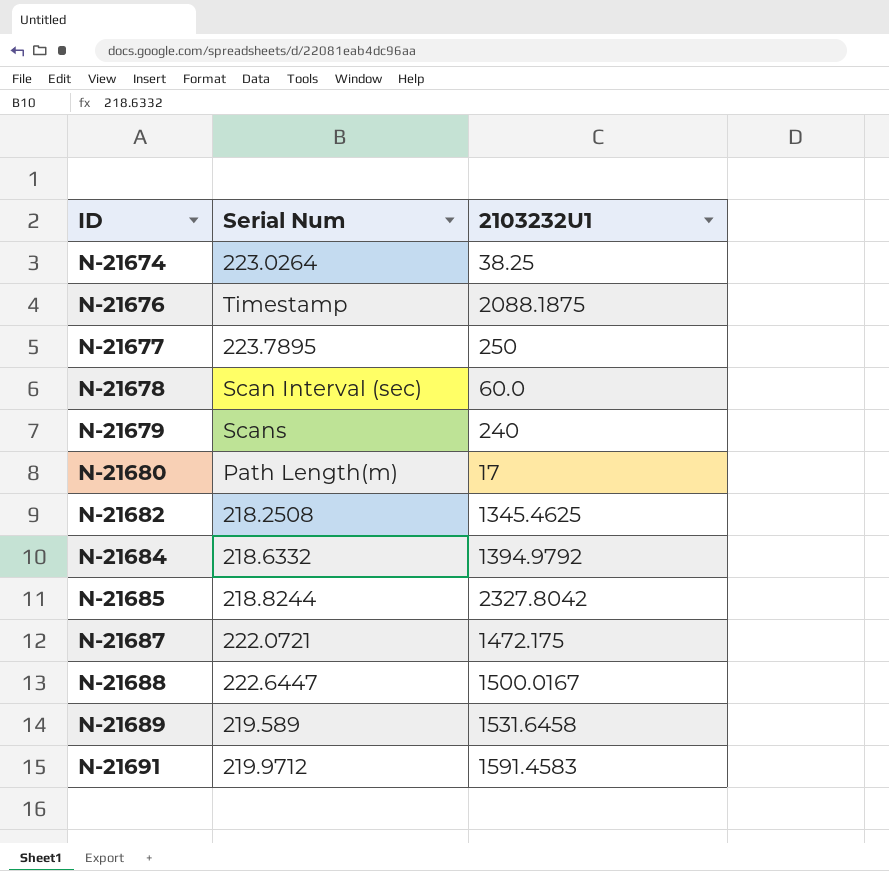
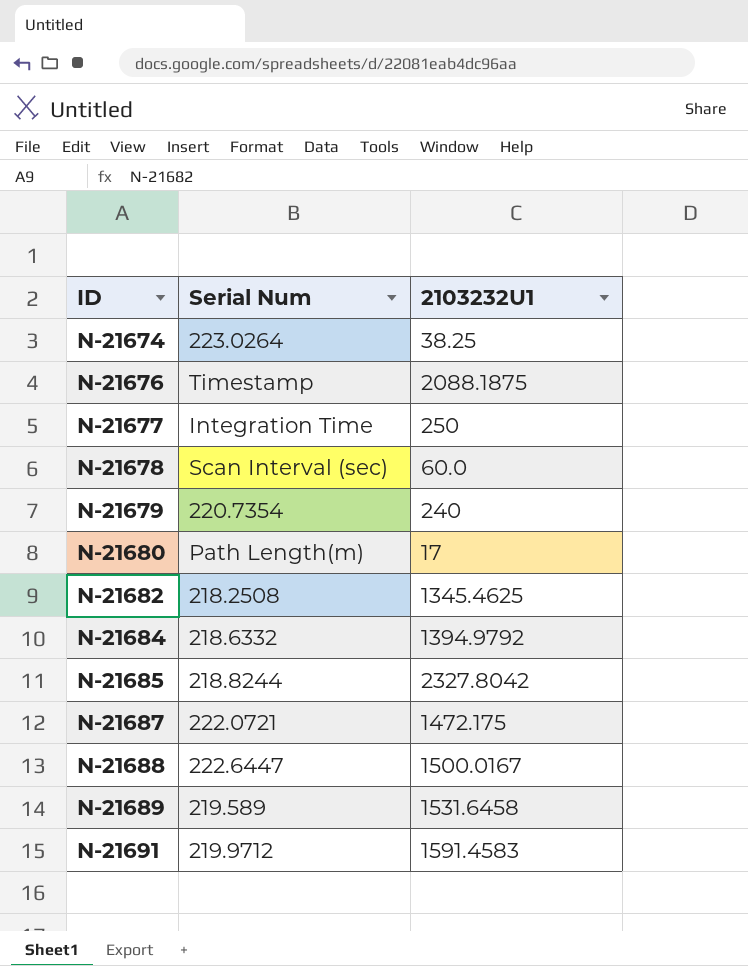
N-21677 | Serial Num: 223.7895 -> Integration Time
N-21679 | Serial Num: Scans -> 220.7354

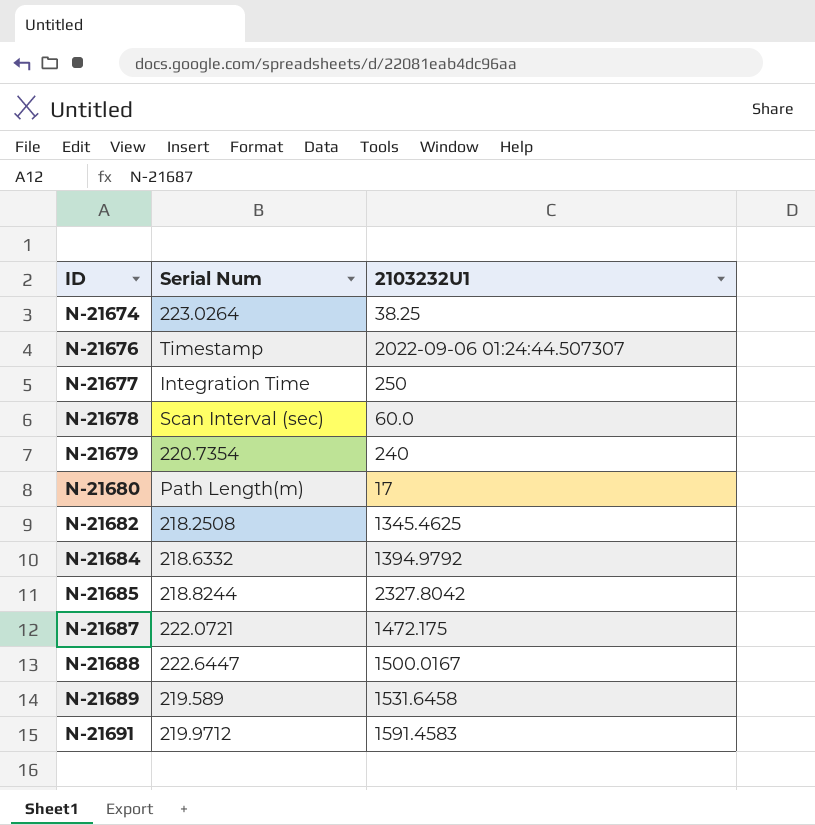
N-21676 | 2103232U1: 2088.1875 -> 2022-09-06 01:24:44.507307

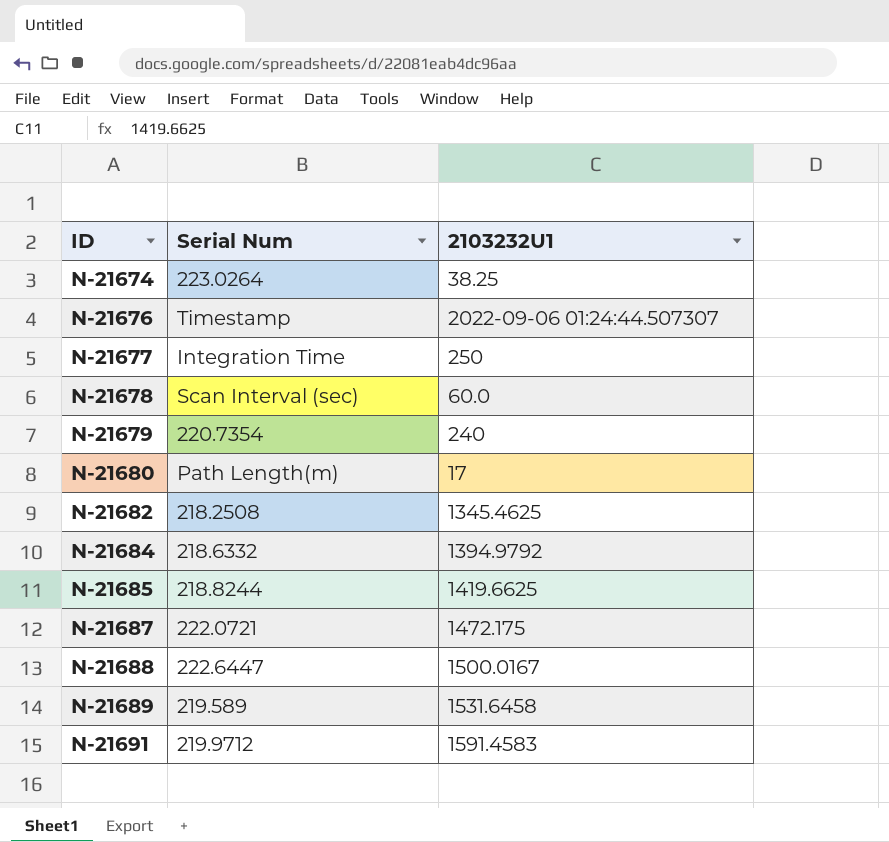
N-21685 | 2103232U1: 2327.8042 -> 1419.6625

